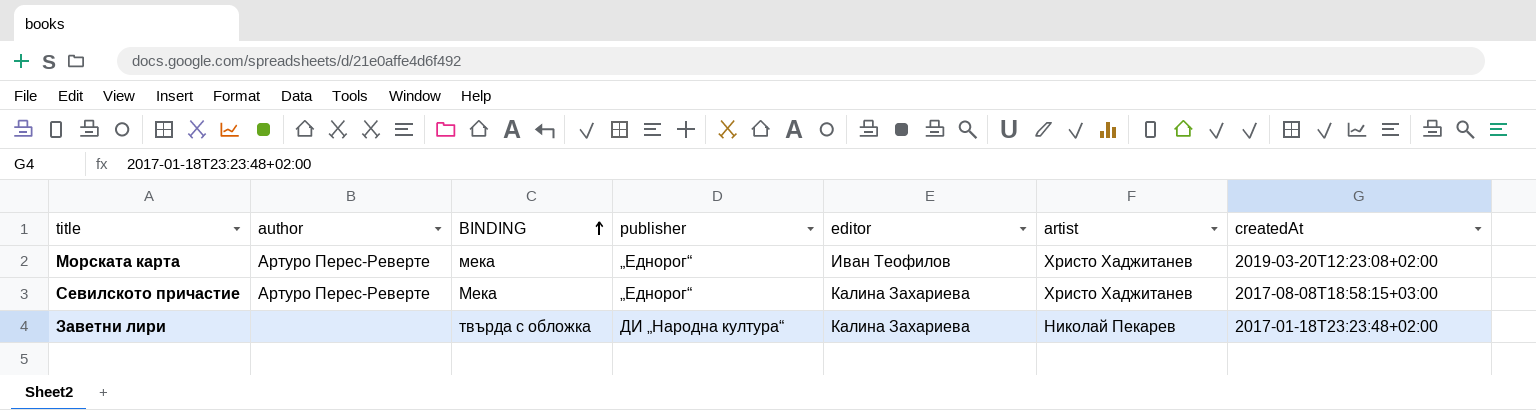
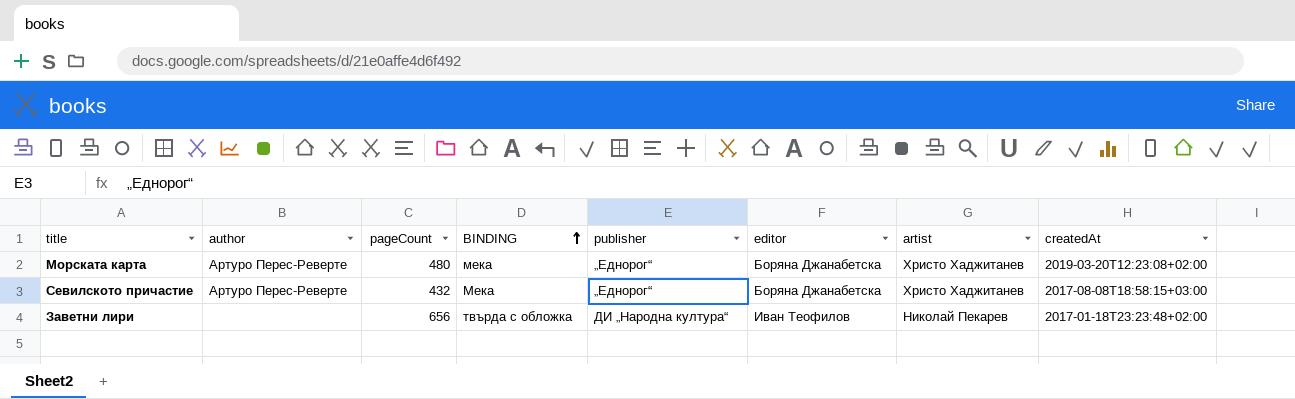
column pageCount | position: none -> 3
Морската карта | editor: Иван Теофилов -> Боряна Джанабетска
Севилското причастие | editor: Калина Захариева -> Боряна Джанабетска
Заветни лири | editor: Калина Захариева -> Иван Теофилов

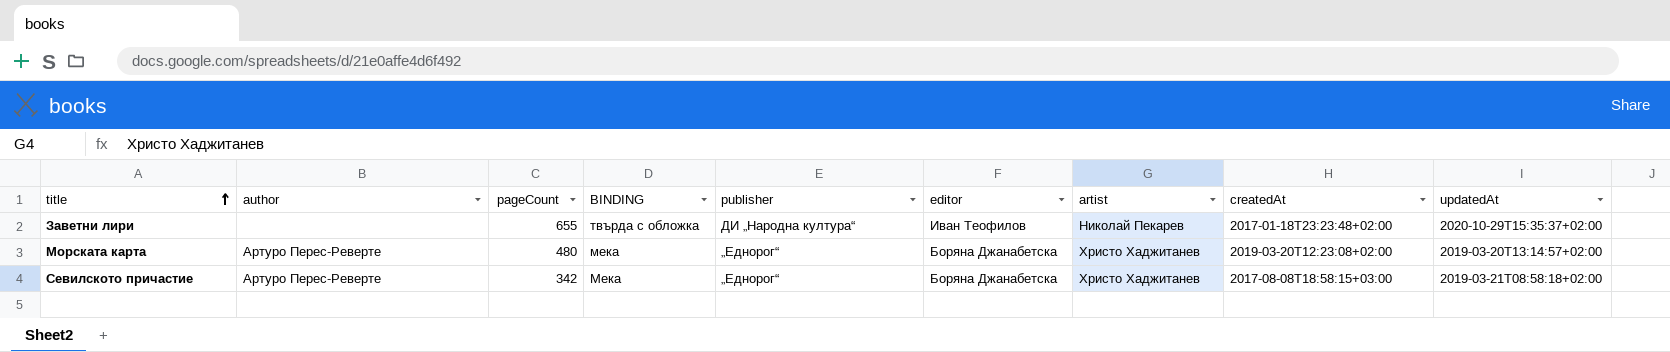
row order: BINDING ascending -> title ascending
column updatedAt | position: none -> 9
Заветни лири | pageCount: 656 -> 655
Севилското причастие | pageCount: 432 -> 342

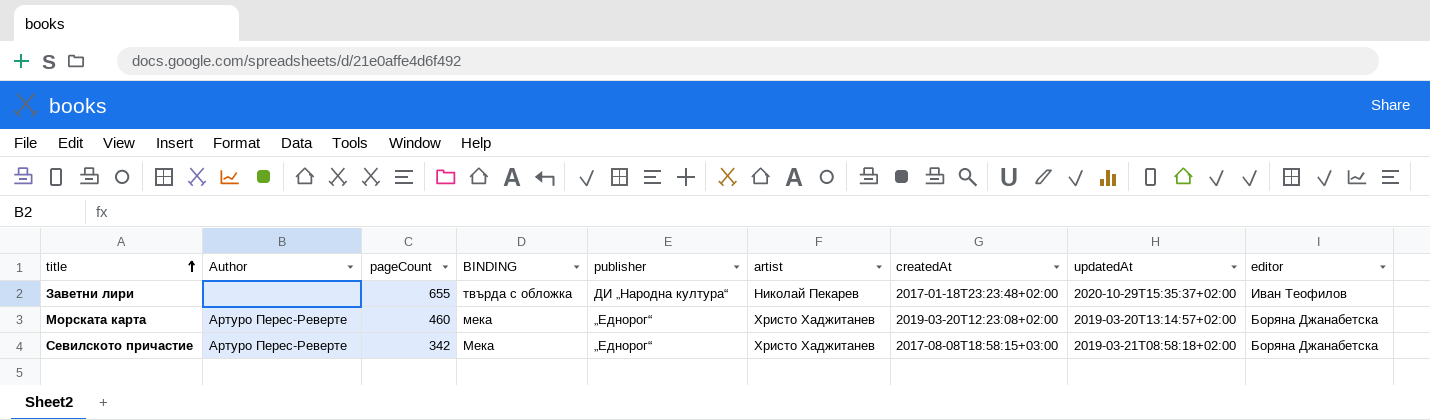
column name: author -> Author
column editor | position: 6 -> 9
Морската карта | pageCount: 480 -> 460

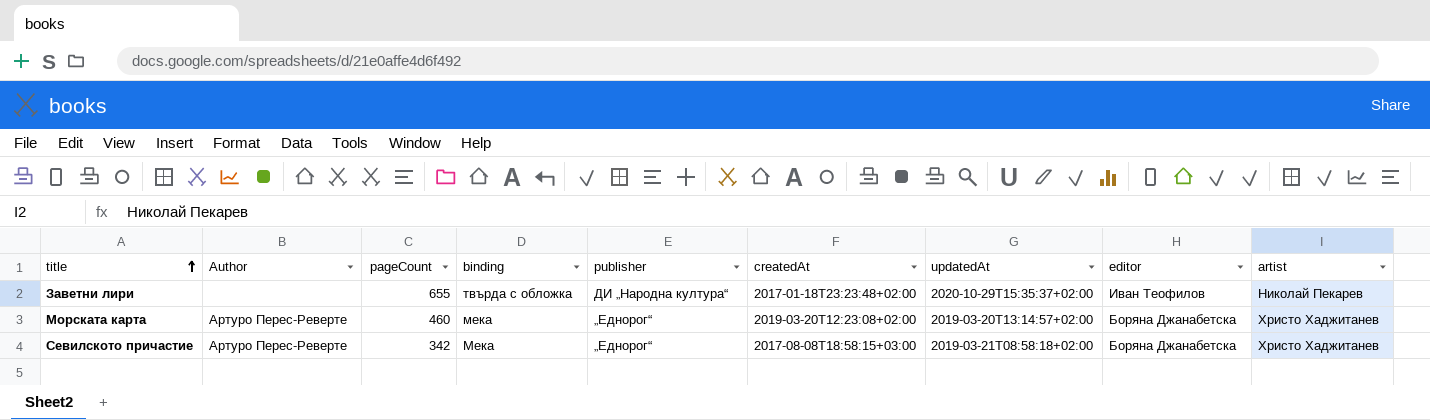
column name: BINDING -> binding
column artist | position: 6 -> 9

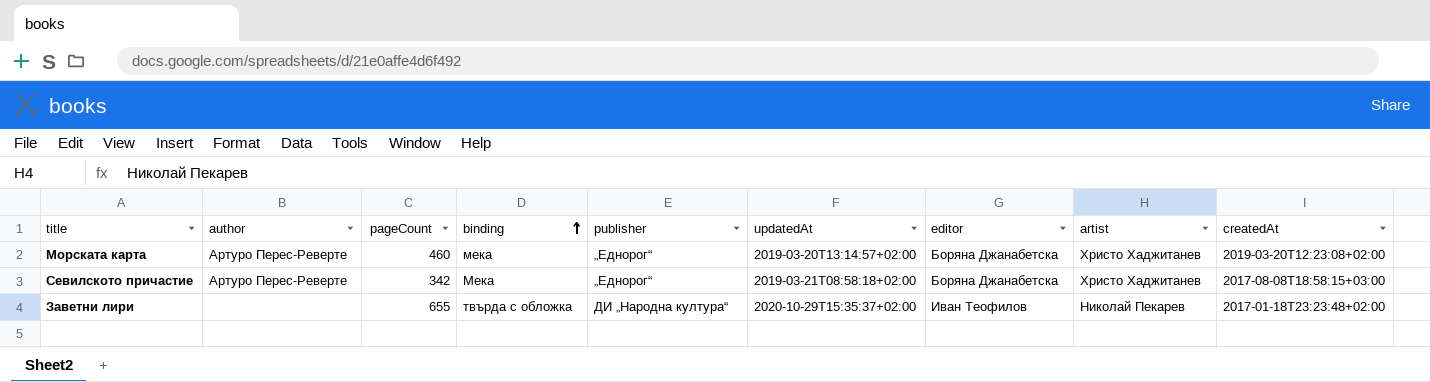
row order: title ascending -> binding ascending
column name: Author -> author
column createdAt | position: 6 -> 9

